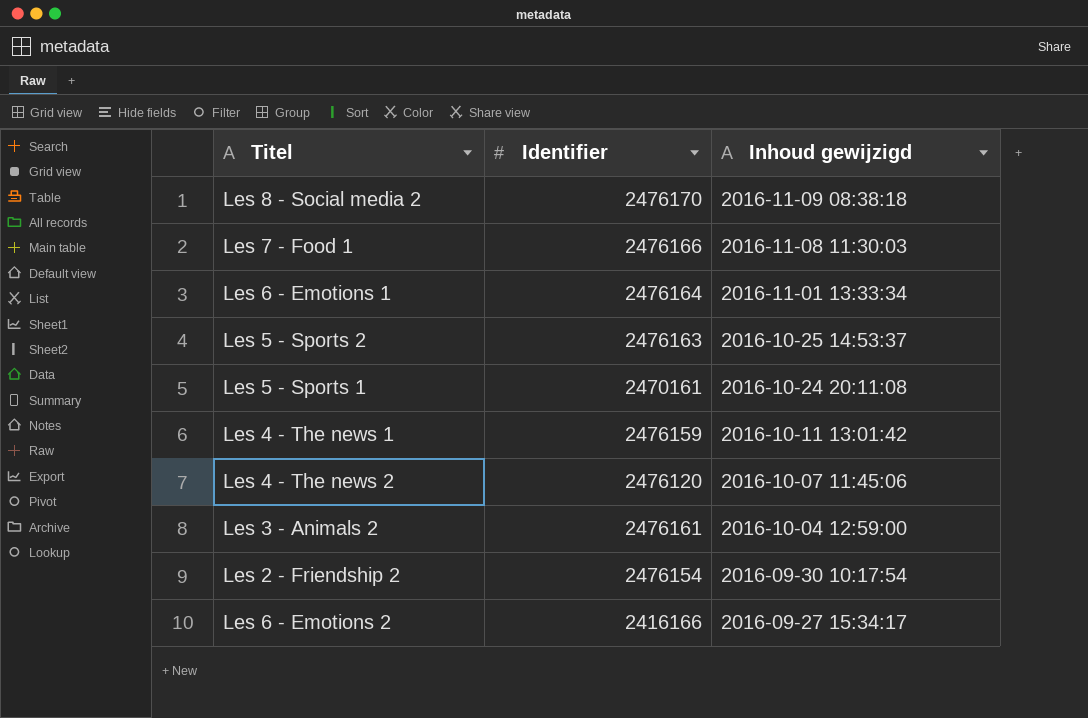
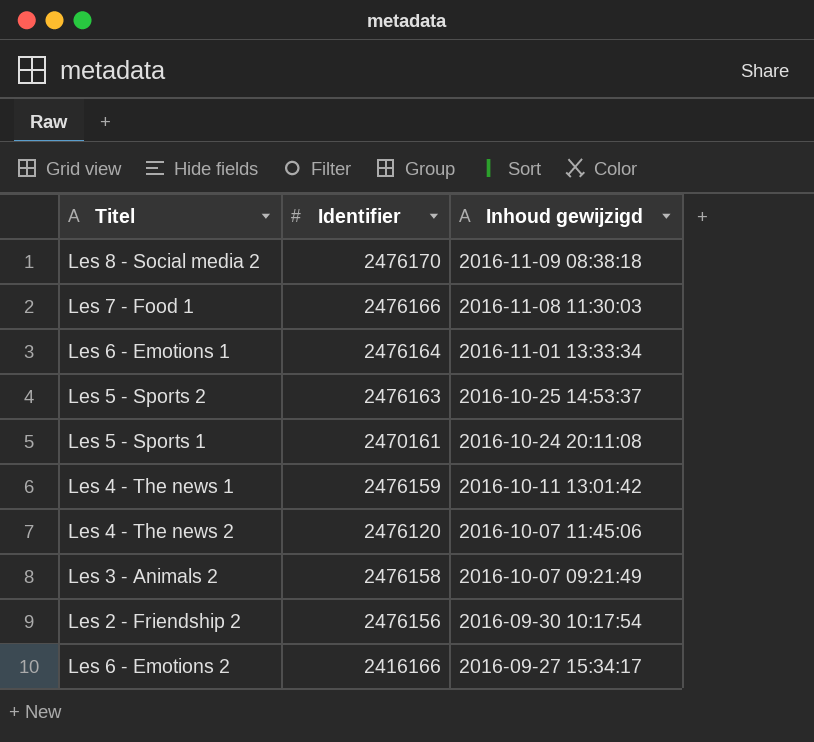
Les 3 - Animals 2 | Identifier: 2476161 -> 2476158
Les 3 - Animals 2 | Inhoud gewijzigd: 2016-10-04 12:59:00 -> 2016-10-07 09:21:49
Les 2 - Friendship 2 | Identifier: 2476154 -> 2476156

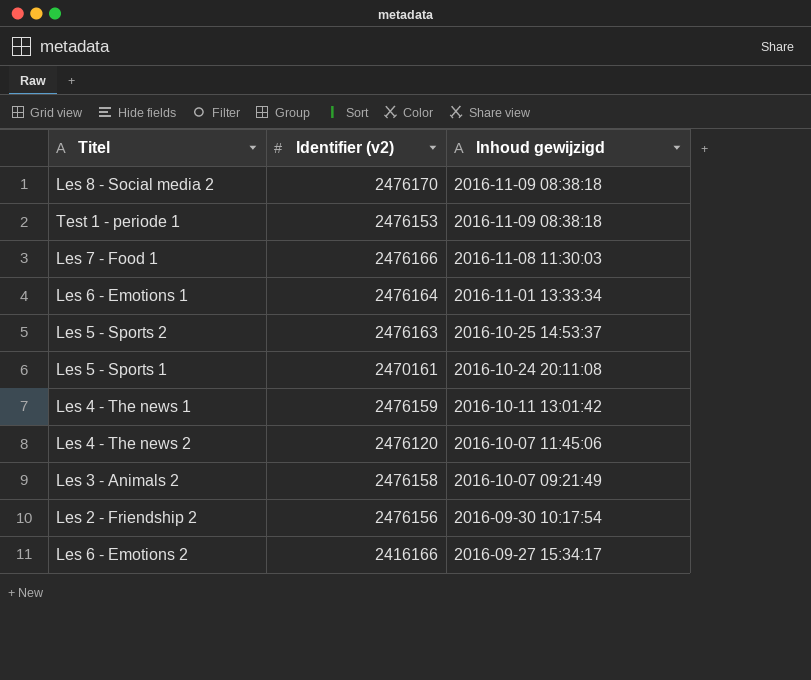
column name: Identifier -> Identifier (v2)
row Test 1 - periode 1: none -> 2476153 | 2016-11-09 08:38:18

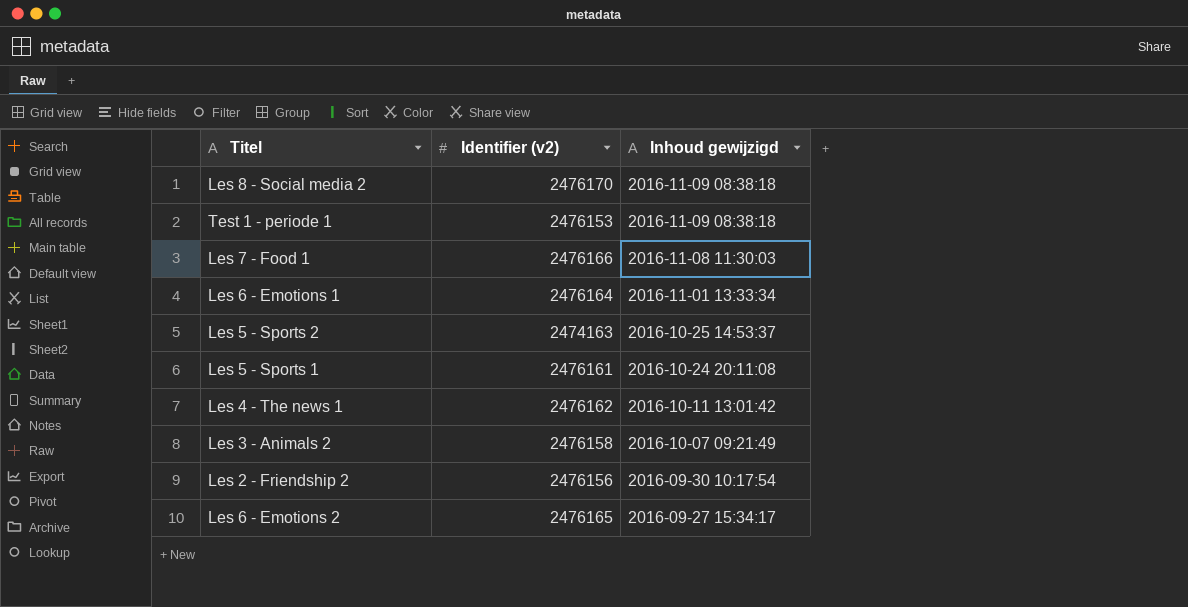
row Les 4 - The news 2: 2476120 | 2016-10-07 11:45:06 -> none
Les 5 - Sports 2 | Identifier (v2): 2476163 -> 2474163
Les 5 - Sports 1 | Identifier (v2): 2470161 -> 2476161
Les 4 - The news 1 | Identifier (v2): 2476159 -> 2476162
Les 6 - Emotions 2 | Identifier (v2): 2416166 -> 2476165

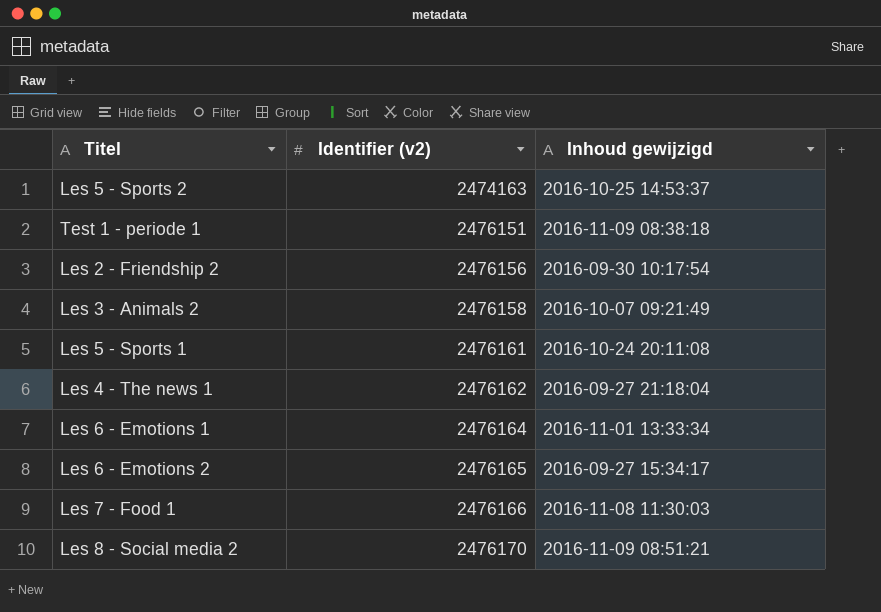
row order: Inhoud gewijzigd descending -> Identifier (v2) ascending
Test 1 - periode 1 | Identifier (v2): 2476153 -> 2476151
Les 4 - The news 1 | Inhoud gewijzigd: 2016-10-11 13:01:42 -> 2016-09-27 21:18:04
Les 8 - Social media 2 | Inhoud gewijzigd: 2016-11-09 08:38:18 -> 2016-11-09 08:51:21

